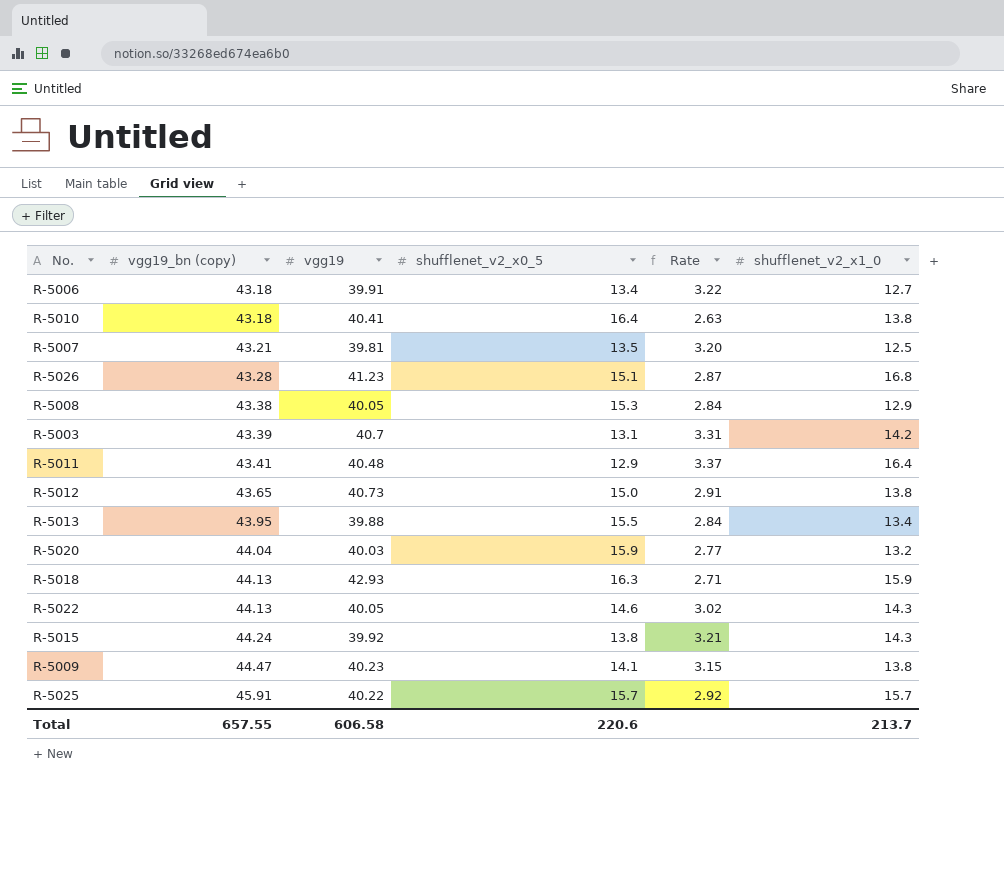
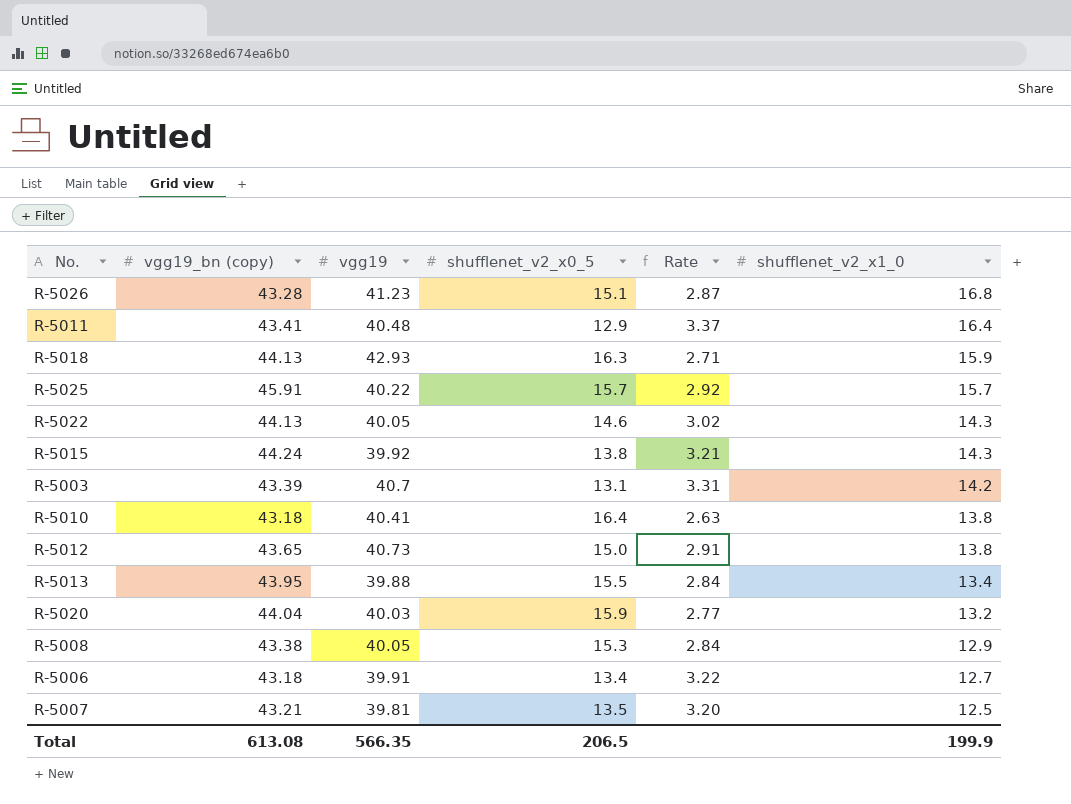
row order: vgg19_bn (copy) ascending -> shufflenet_v2_x1_0 descending
row R-5009: 44.47 | 40.23 | 14.1 | 3.15 | 13.8 -> none
Total | vgg19_bn (copy): 657.55 -> 613.08
Total | vgg19: 606.58 -> 566.35
Total | shufflenet_v2_x0_5: 220.6 -> 206.5
Total | shufflenet_v2_x1_0: 213.7 -> 199.9

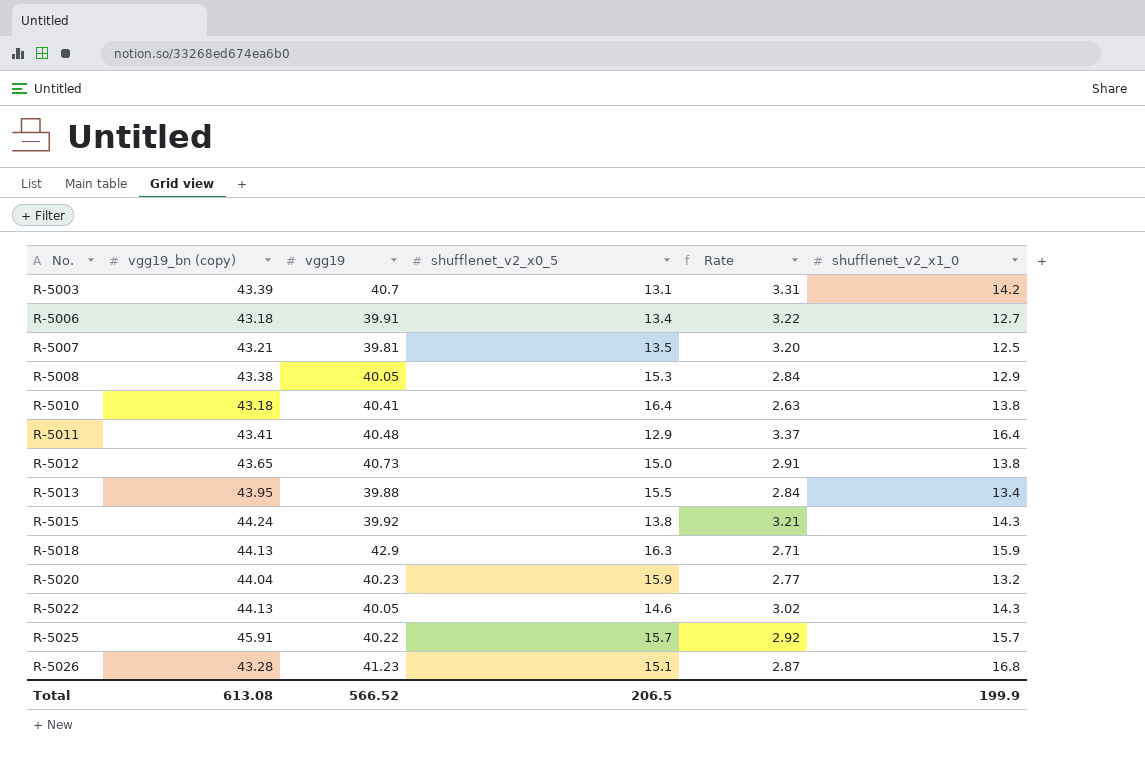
row order: shufflenet_v2_x1_0 descending -> No. ascending
R-5018 | vgg19: 42.93 -> 42.9
R-5020 | vgg19: 40.03 -> 40.23
Total | vgg19: 566.35 -> 566.52

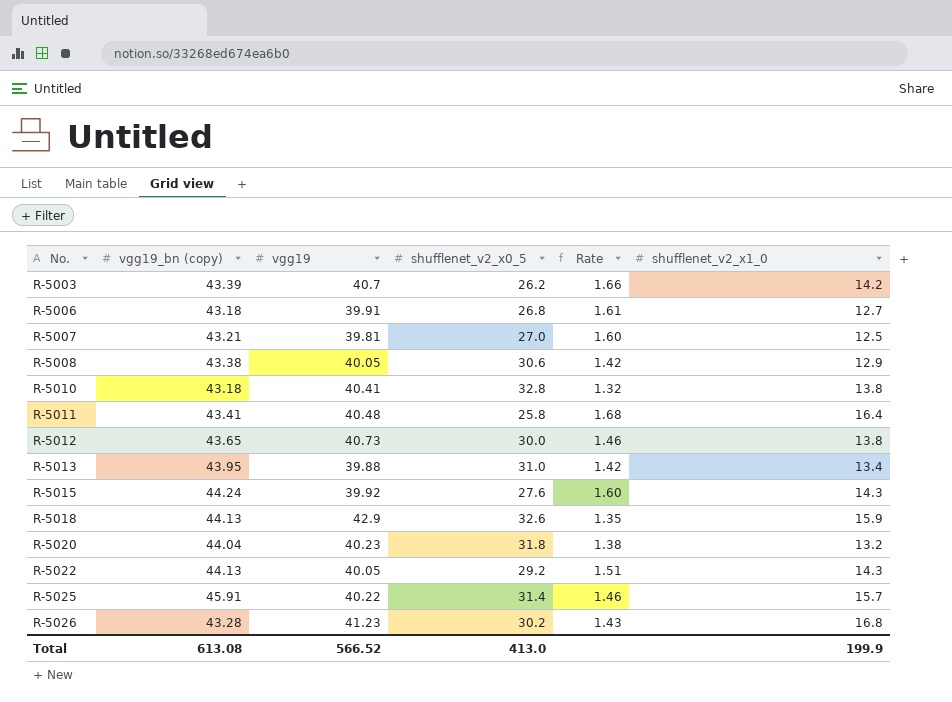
R-5003 | shufflenet_v2_x0_5: 13.1 -> 26.2
R-5003 | Rate: 3.31 -> 1.66
R-5006 | shufflenet_v2_x0_5: 13.4 -> 26.8
R-5006 | Rate: 3.22 -> 1.61
R-5007 | shufflenet_v2_x0_5: 13.5 -> 27.0
R-5007 | Rate: 3.20 -> 1.60
R-5008 | shufflenet_v2_x0_5: 15.3 -> 30.6
R-5008 | Rate: 2.84 -> 1.42
R-5010 | shufflenet_v2_x0_5: 16.4 -> 32.8
R-5010 | Rate: 2.63 -> 1.32
R-5011 | shufflenet_v2_x0_5: 12.9 -> 25.8
R-5011 | Rate: 3.37 -> 1.68
R-5012 | shufflenet_v2_x0_5: 15.0 -> 30.0
R-5012 | Rate: 2.91 -> 1.46
R-5013 | shufflenet_v2_x0_5: 15.5 -> 31.0
R-5013 | Rate: 2.84 -> 1.42
R-5015 | shufflenet_v2_x0_5: 13.8 -> 27.6
R-5015 | Rate: 3.21 -> 1.60
R-5018 | shufflenet_v2_x0_5: 16.3 -> 32.6
R-5018 | Rate: 2.71 -> 1.35
R-5020 | shufflenet_v2_x0_5: 15.9 -> 31.8
R-5020 | Rate: 2.77 -> 1.38
R-5022 | shufflenet_v2_x0_5: 14.6 -> 29.2
R-5022 | Rate: 3.02 -> 1.51
R-5025 | shufflenet_v2_x0_5: 15.7 -> 31.4
R-5025 | Rate: 2.92 -> 1.46
R-5026 | shufflenet_v2_x0_5: 15.1 -> 30.2
R-5026 | Rate: 2.87 -> 1.43
Total | shufflenet_v2_x0_5: 206.5 -> 413.0

